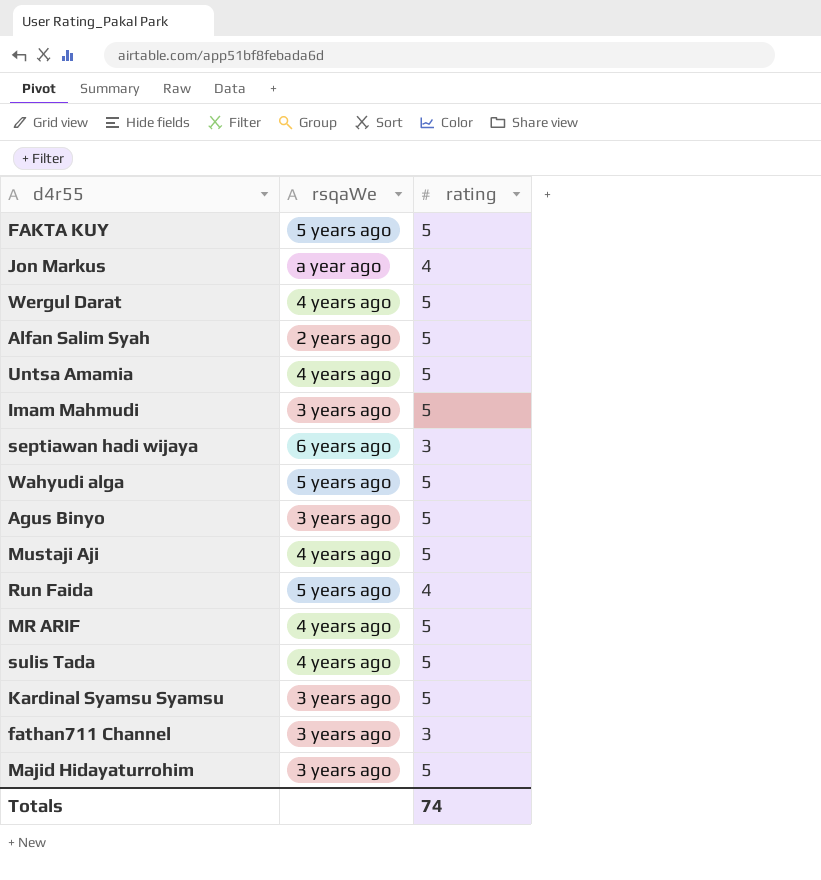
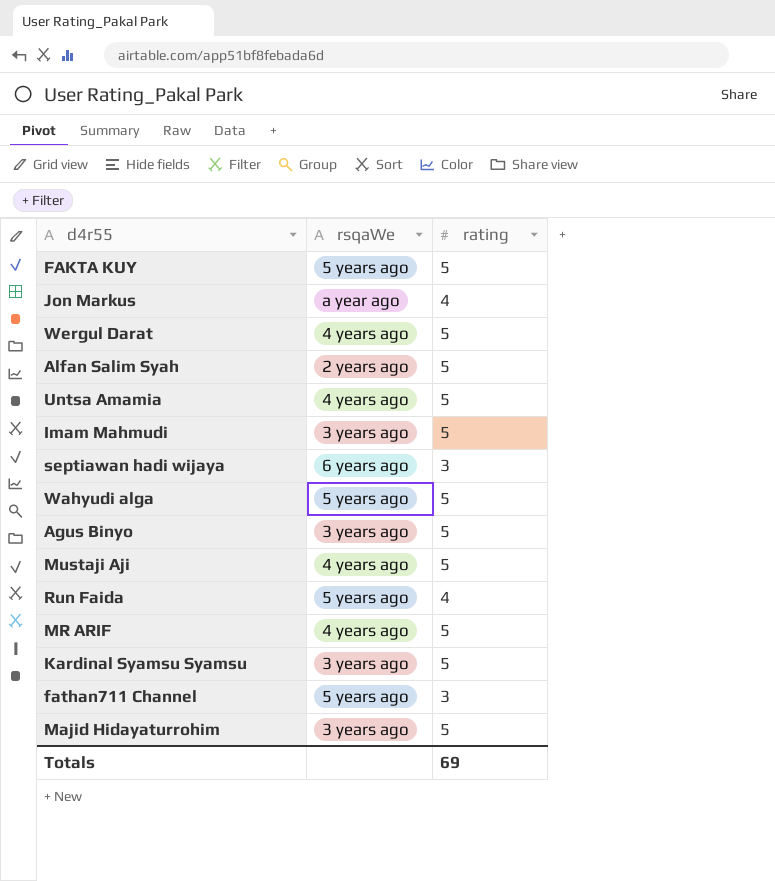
row sulis Tada: 4 years ago | 5 -> none
fathan711 Channel | rsqaWe: 3 years ago -> 5 years ago
Totals | rating: 74 -> 69

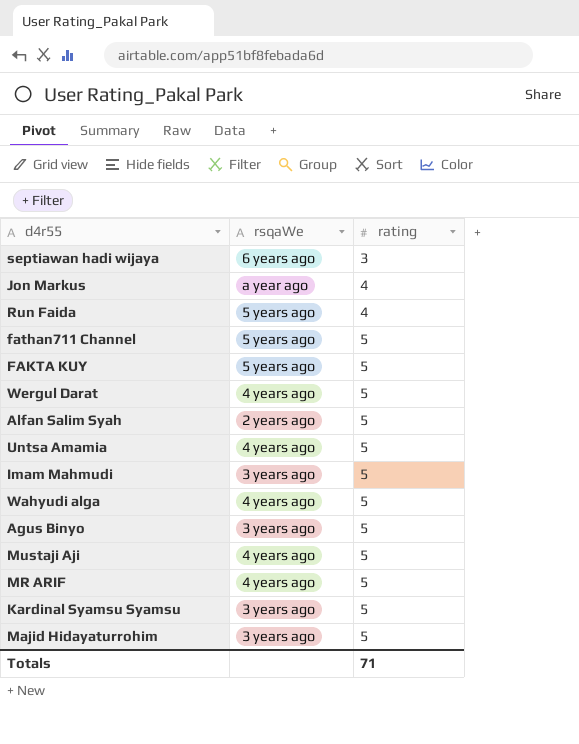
row order: none -> rating ascending
fathan711 Channel | rating: 3 -> 5
Wahyudi alga | rsqaWe: 5 years ago -> 4 years ago
Totals | rating: 69 -> 71

